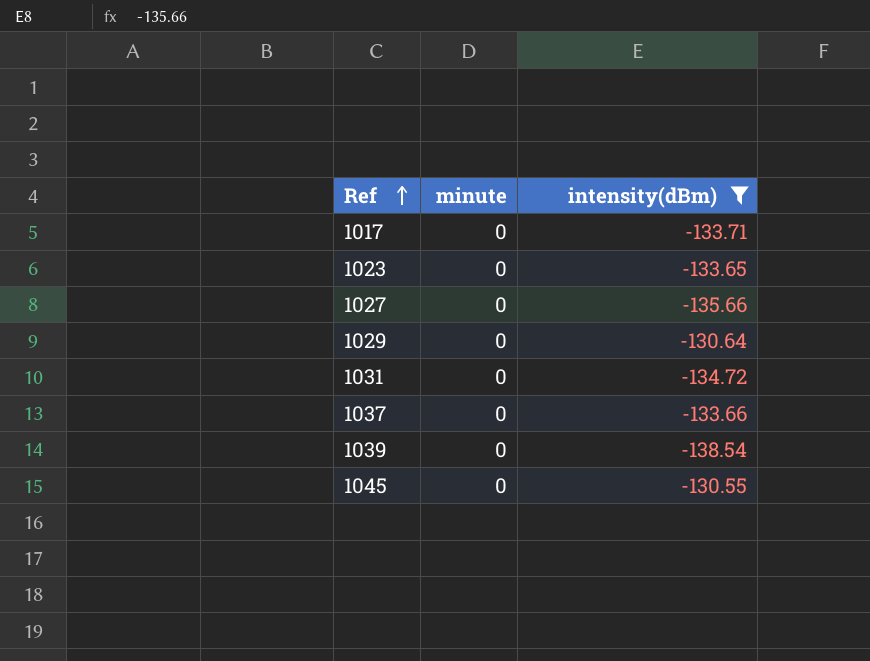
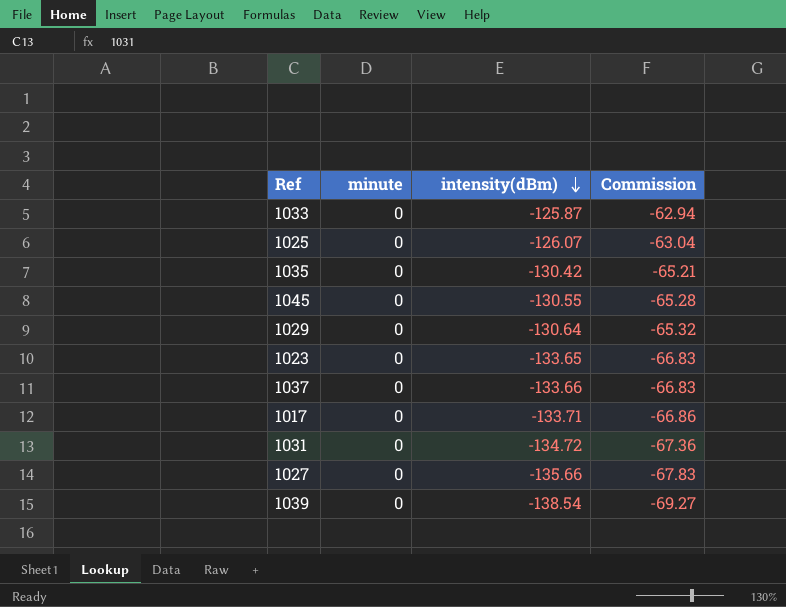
filter: intensity(dBm) <= -130.55 -> none
row order: Ref ascending -> intensity(dBm) descending
column Commission | formula: none -> [intensity(dBm)] * 0.5

